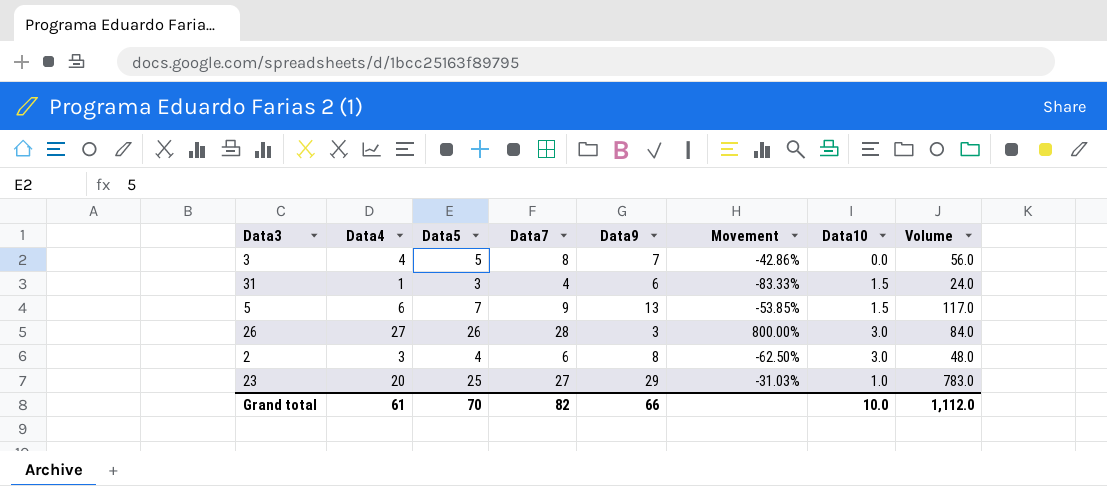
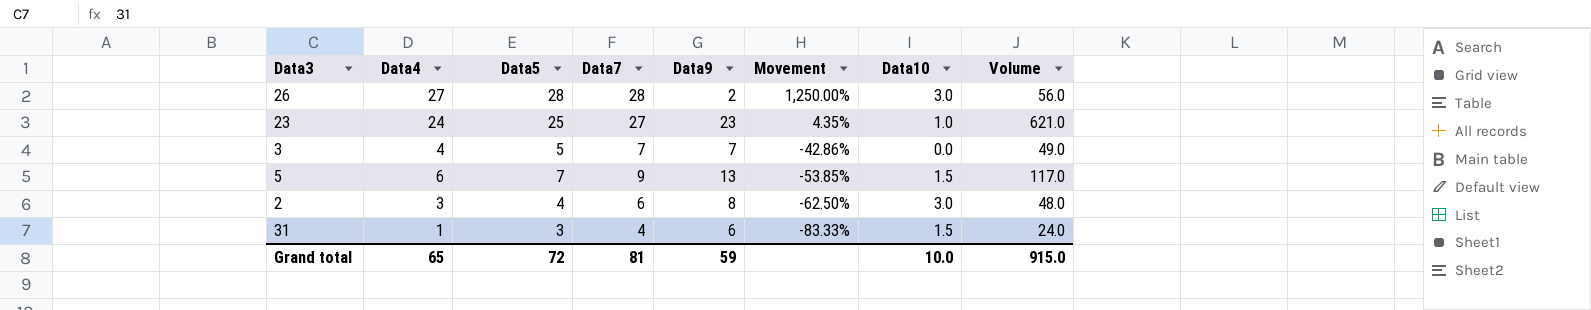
row order: none -> Movement descending
26 | Data5: 26 -> 28
26 | Data9: 3 -> 2
26 | Movement: 800.00% -> 1,250.00%
26 | Volume: 84.0 -> 56.0
23 | Data4: 20 -> 24
23 | Data9: 29 -> 23
23 | Movement: -31.03% -> 4.35%
23 | Volume: 783.0 -> 621.0
3 | Data7: 8 -> 7
3 | Volume: 56.0 -> 49.0
Grand total | Data4: 61 -> 65
Grand total | Data5: 70 -> 72
Grand total | Data7: 82 -> 81
Grand total | Data9: 66 -> 59
Grand total | Volume: 1,112.0 -> 915.0

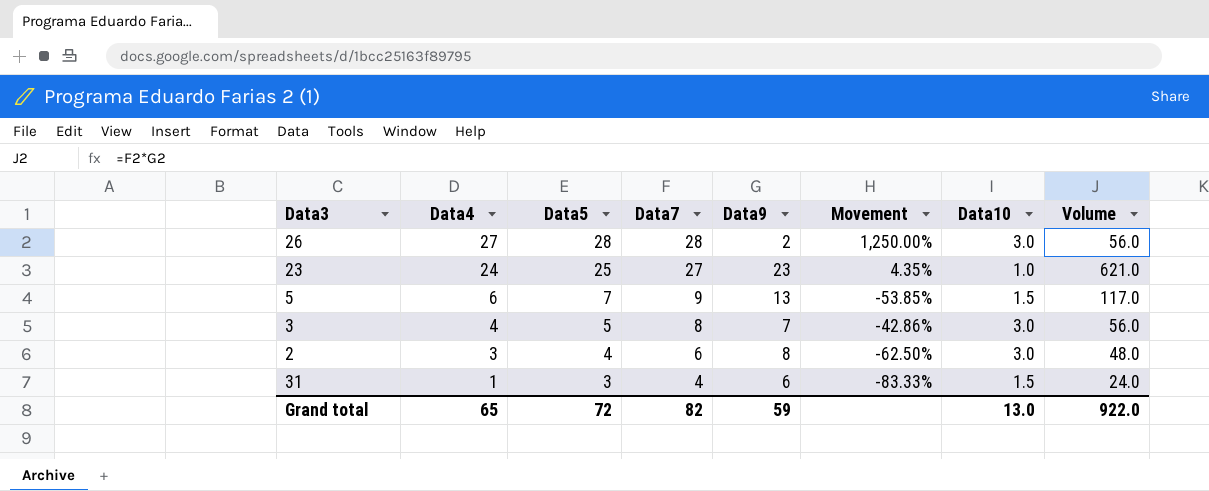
row order: Movement descending -> Data4 descending
3 | Data7: 7 -> 8
3 | Data10: 0.0 -> 3.0
3 | Volume: 49.0 -> 56.0
Grand total | Data7: 81 -> 82
Grand total | Data10: 10.0 -> 13.0
Grand total | Volume: 915.0 -> 922.0

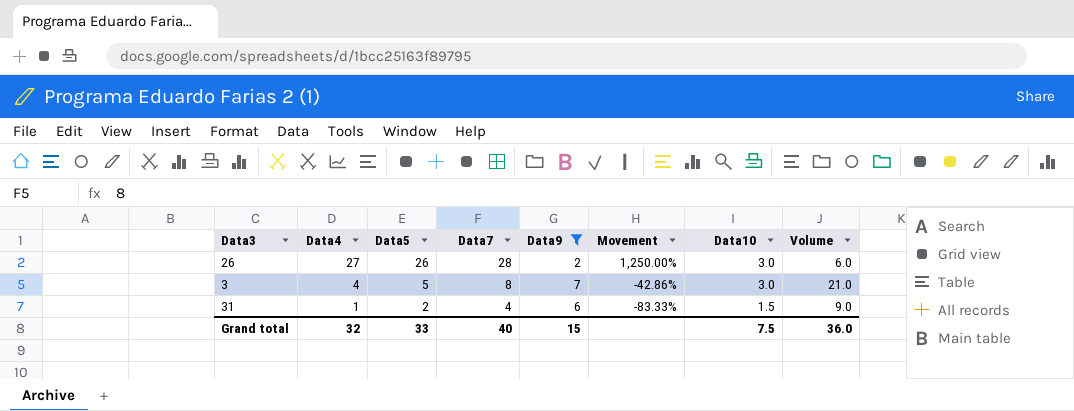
filter: none -> Data9 <= 7
column Volume | formula: [Data7] * [Data9] -> [Data9] * [Data10]
26 | Data5: 28 -> 26
31 | Data5: 3 -> 2
Grand total | Data4: 65 -> 32
Grand total | Data5: 72 -> 33
Grand total | Data7: 82 -> 40
Grand total | Data9: 59 -> 15
Grand total | Data10: 13.0 -> 7.5
Grand total | Volume: 922.0 -> 36.0

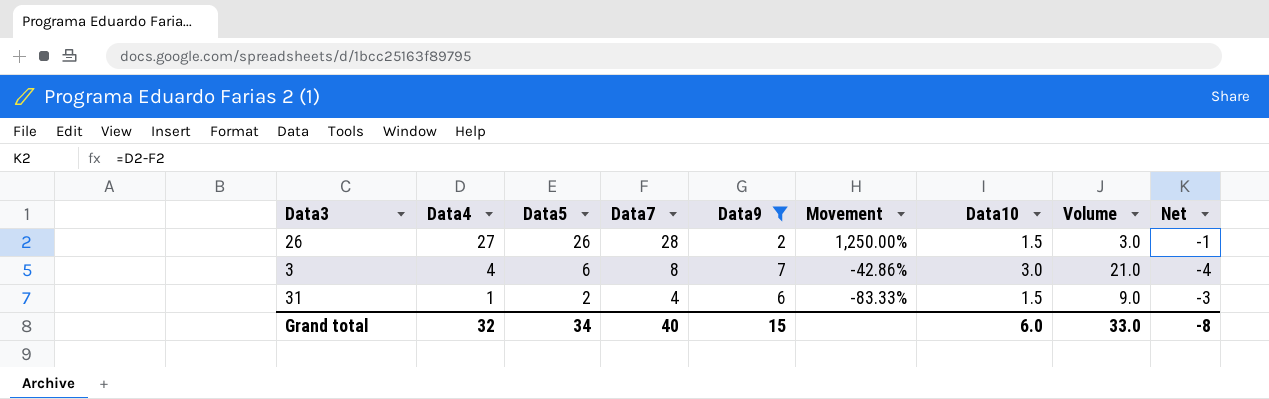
column Net | formula: none -> [Data4] - [Data7]
26 | Data10: 3.0 -> 1.5
26 | Volume: 6.0 -> 3.0
3 | Data5: 5 -> 6
Grand total | Data5: 33 -> 34
Grand total | Data10: 7.5 -> 6.0
Grand total | Volume: 36.0 -> 33.0

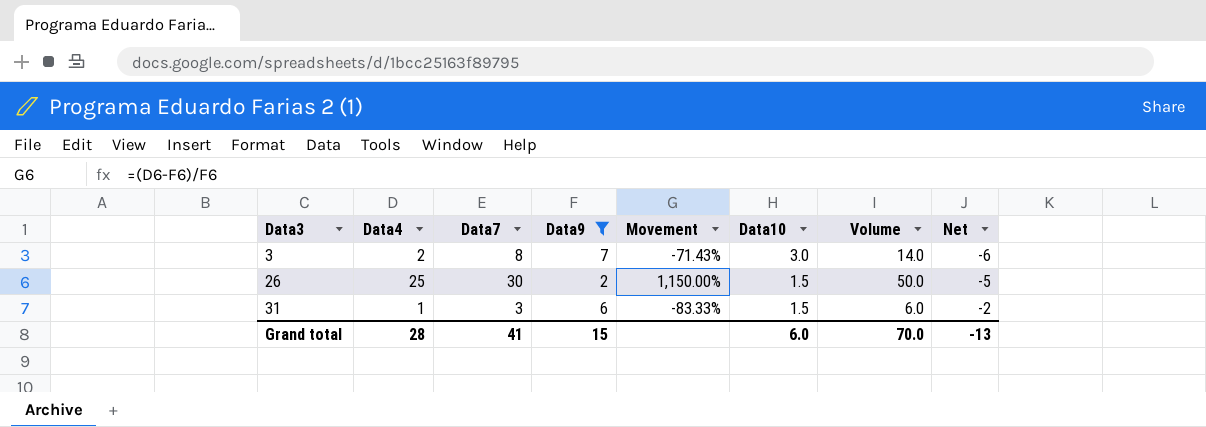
row order: Data4 descending -> Data3 ascending
column Data5 | position: 3 -> none
column Volume | formula: [Data9] * [Data10] -> [Data4] * [Data9]
3 | Data4: 4 -> 2
3 | Movement: -42.86% -> -71.43%
3 | Net: -4 -> -6
26 | Data4: 27 -> 25
26 | Data7: 28 -> 30
26 | Movement: 1,250.00% -> 1,150.00%
26 | Net: -1 -> -5
31 | Data7: 4 -> 3
31 | Net: -3 -> -2
Grand total | Data4: 32 -> 28
Grand total | Data7: 40 -> 41
Grand total | Volume: 33.0 -> 70.0
Grand total | Net: -8 -> -13

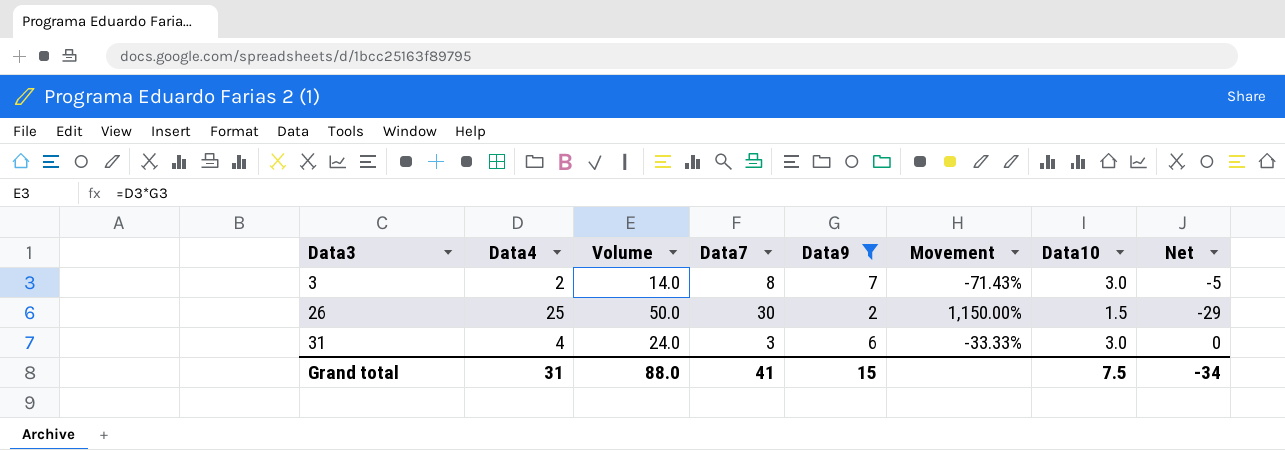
column Volume | position: 7 -> 3
column Net | formula: [Data4] - [Data7] -> [Data10] - [Data7]
31 | Data4: 1 -> 4
31 | Volume: 6.0 -> 24.0
31 | Movement: -83.33% -> -33.33%
31 | Data10: 1.5 -> 3.0
Grand total | Data4: 28 -> 31
Grand total | Volume: 70.0 -> 88.0
Grand total | Data10: 6.0 -> 7.5
Grand total | Net: -13 -> -34

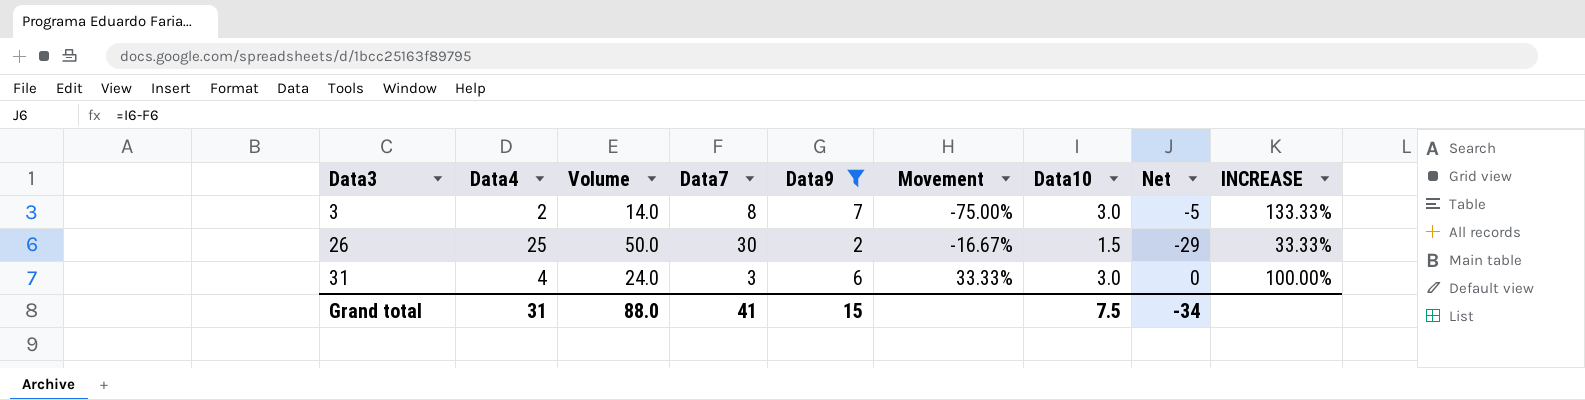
column Movement | formula: ([Data4] - [Data9]) / [Data9] -> ([Data4] - [Data7]) / [Data7]
column INCREASE | formula: none -> ([Data9] - [Data10]) / [Data10]

